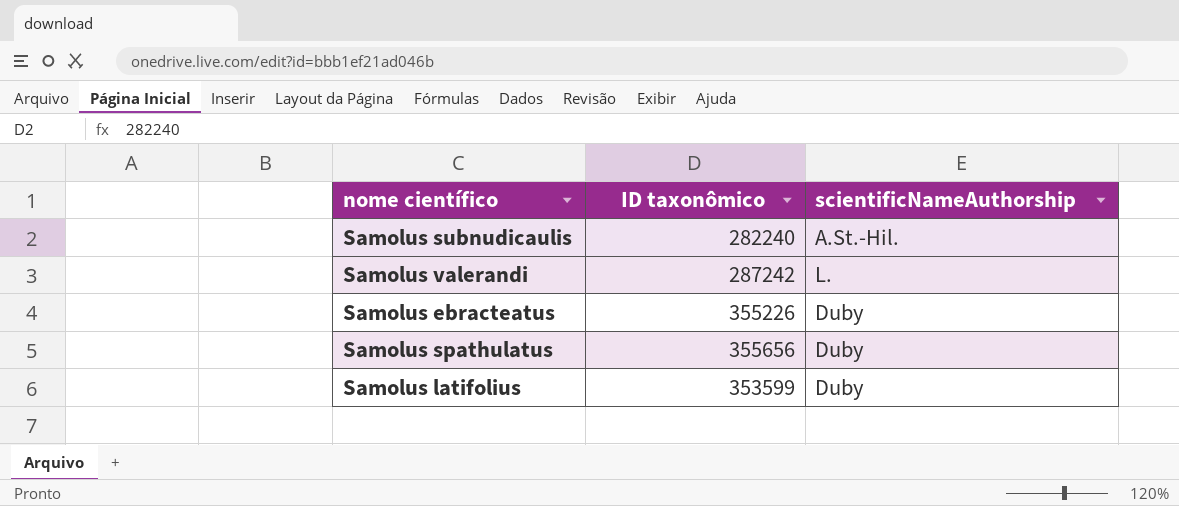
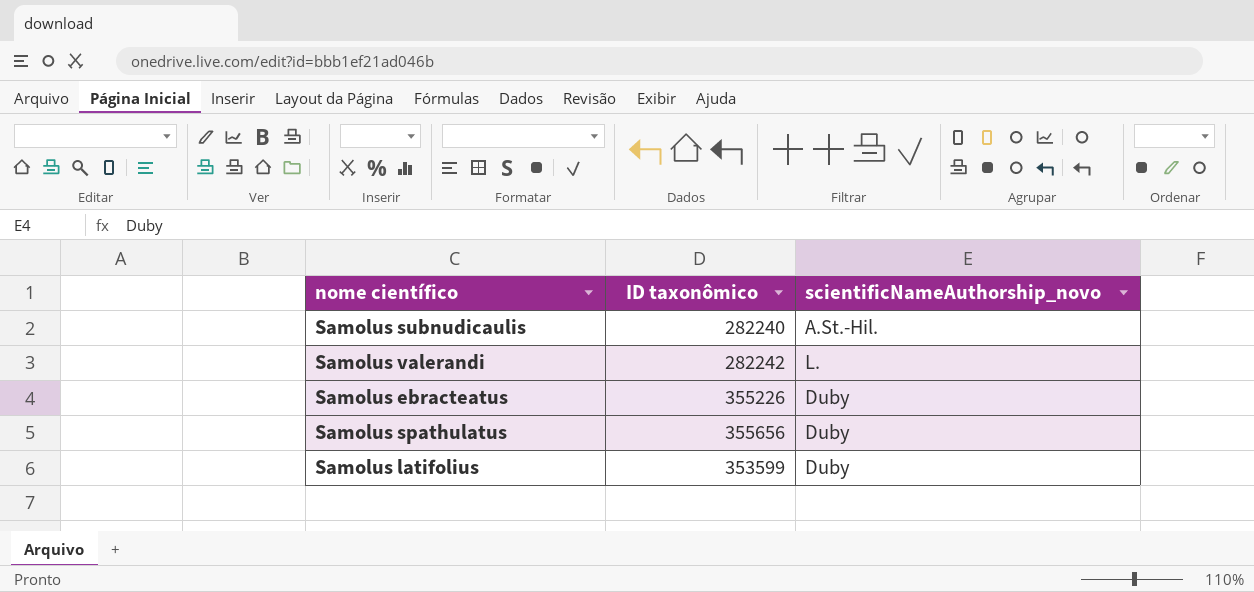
column name: scientificNameAuthorship -> scientificNameAuthorship_novo
Samolus valerandi | ID taxonômico: 287242 -> 282242

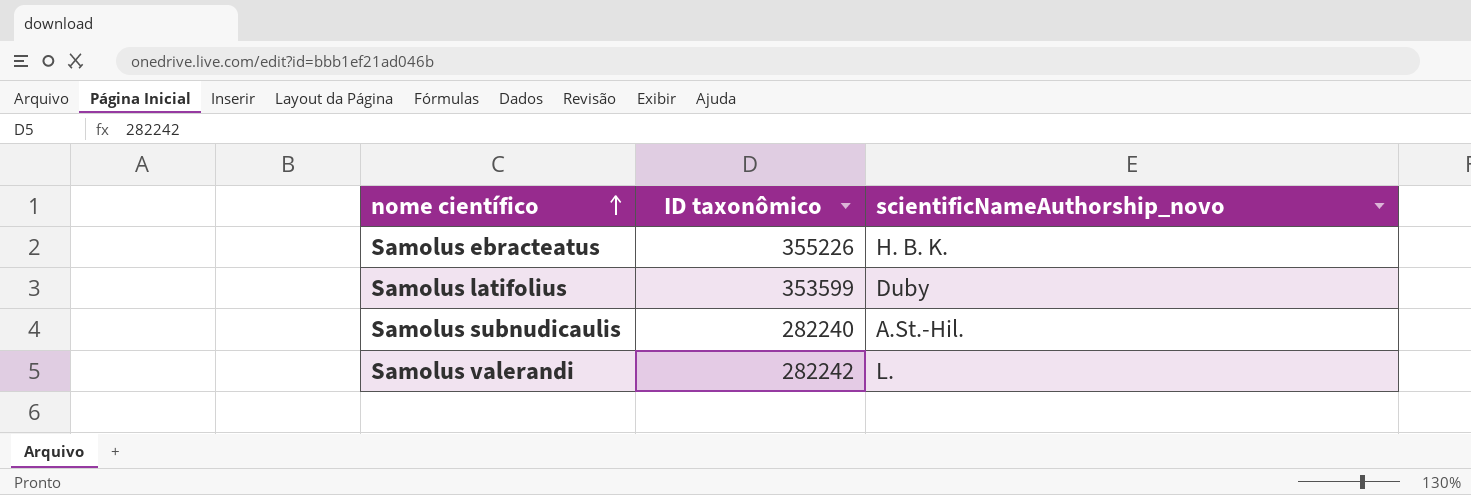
row order: none -> nome científico ascending
row Samolus spathulatus: 355656 | Duby -> none
Samolus ebracteatus | scientificNameAuthorship_novo: Duby -> H. B. K.

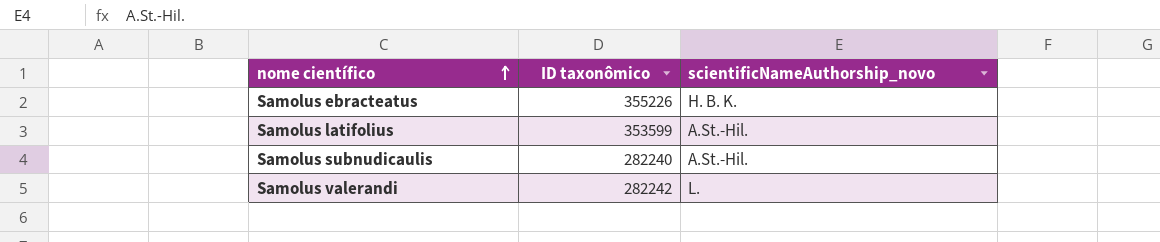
Samolus latifolius | scientificNameAuthorship_novo: Duby -> A.St.-Hil.

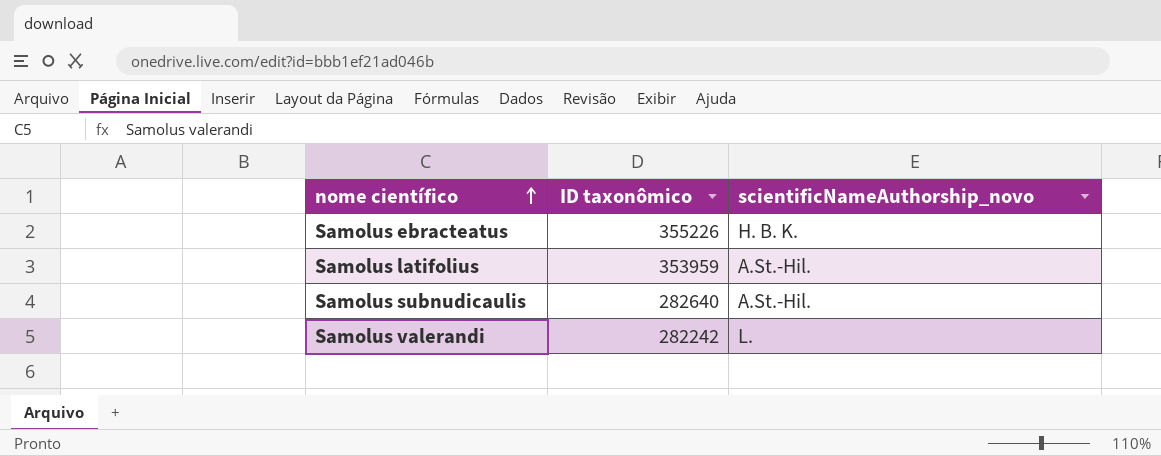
Samolus latifolius | ID taxonômico: 353599 -> 353959
Samolus subnudicaulis | ID taxonômico: 282240 -> 282640

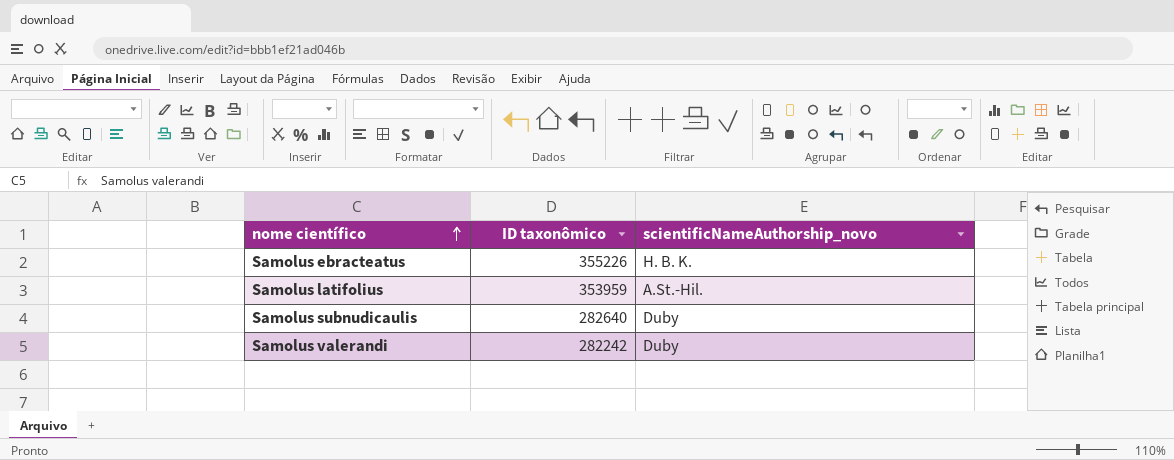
Samolus subnudicaulis | scientificNameAuthorship_novo: A.St.-Hil. -> Duby
Samolus valerandi | scientificNameAuthorship_novo: L. -> Duby

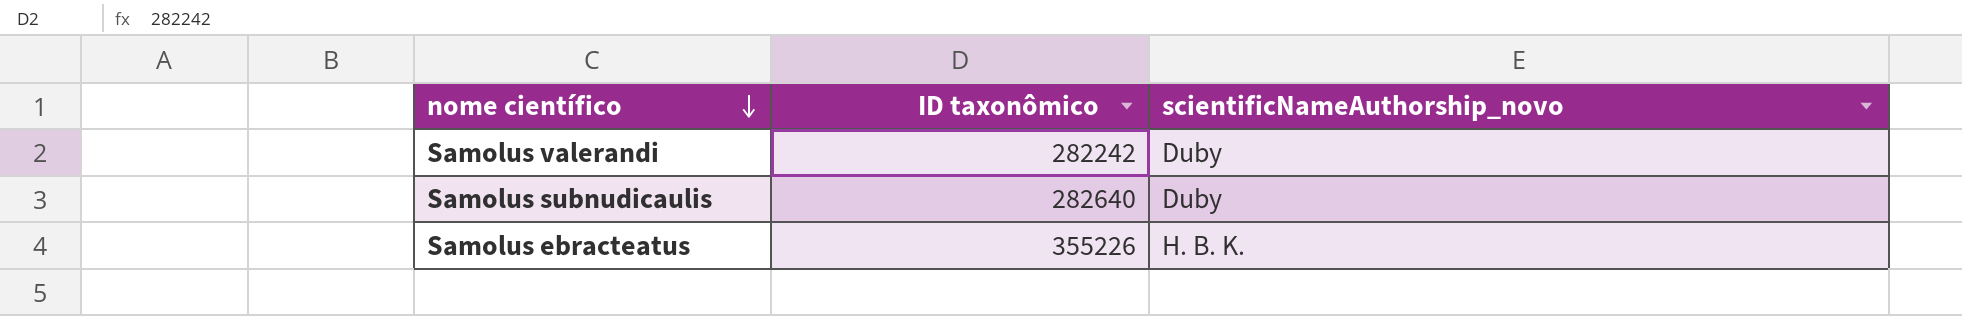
row order: nome científico ascending -> nome científico descending
row Samolus latifolius: 353959 | A.St.-Hil. -> none

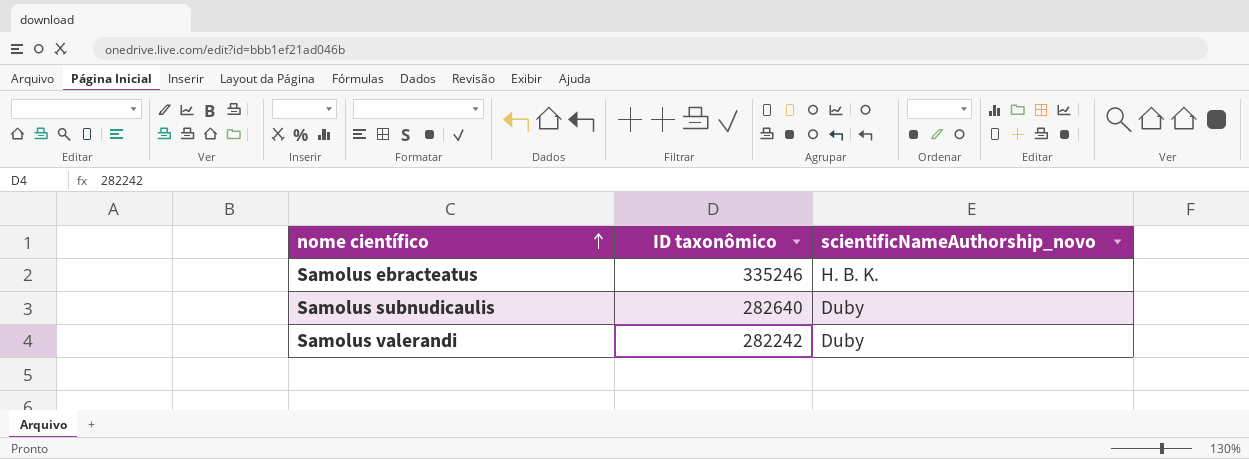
row order: nome científico descending -> nome científico ascending
Samolus ebracteatus | ID taxonômico: 355226 -> 335246

